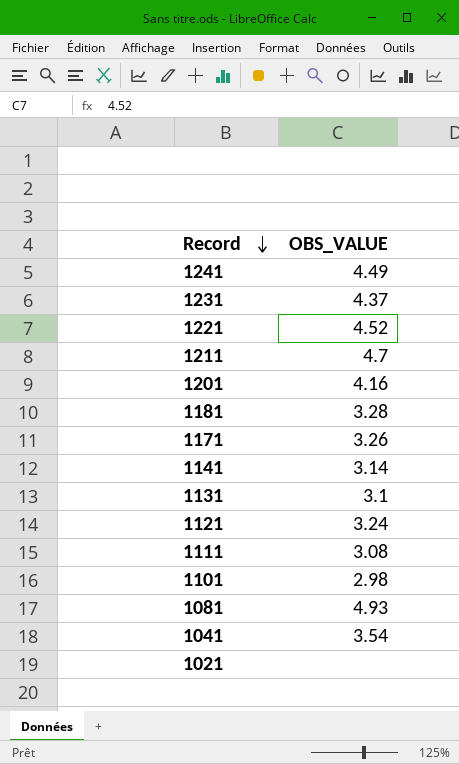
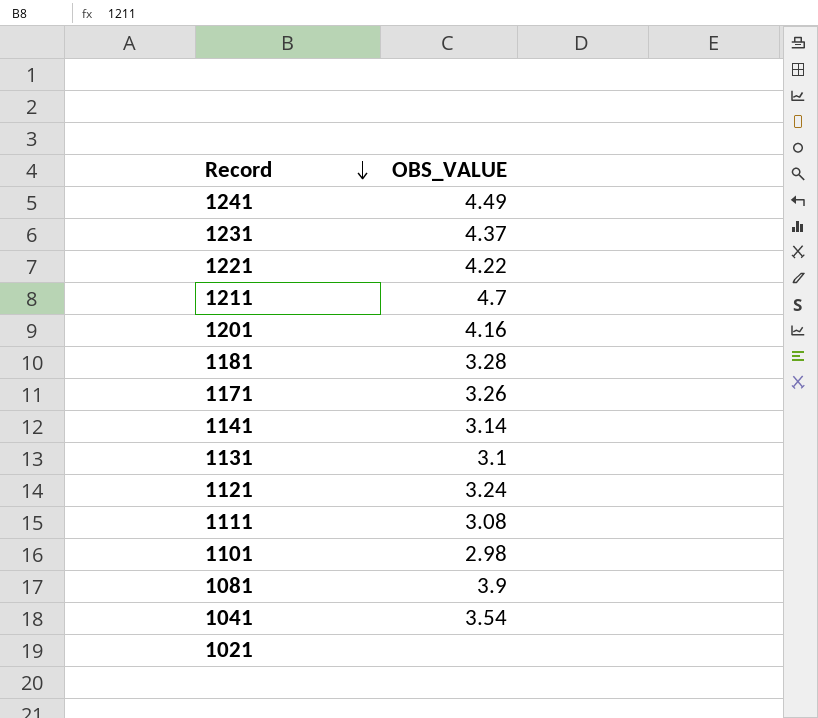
1221 | OBS_VALUE: 4.52 -> 4.22
1081 | OBS_VALUE: 4.93 -> 3.9

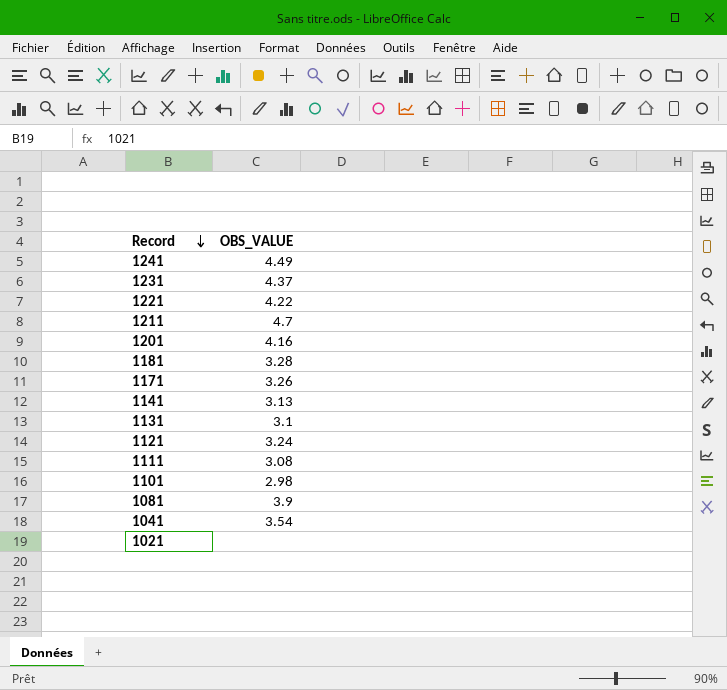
1141 | OBS_VALUE: 3.14 -> 3.13

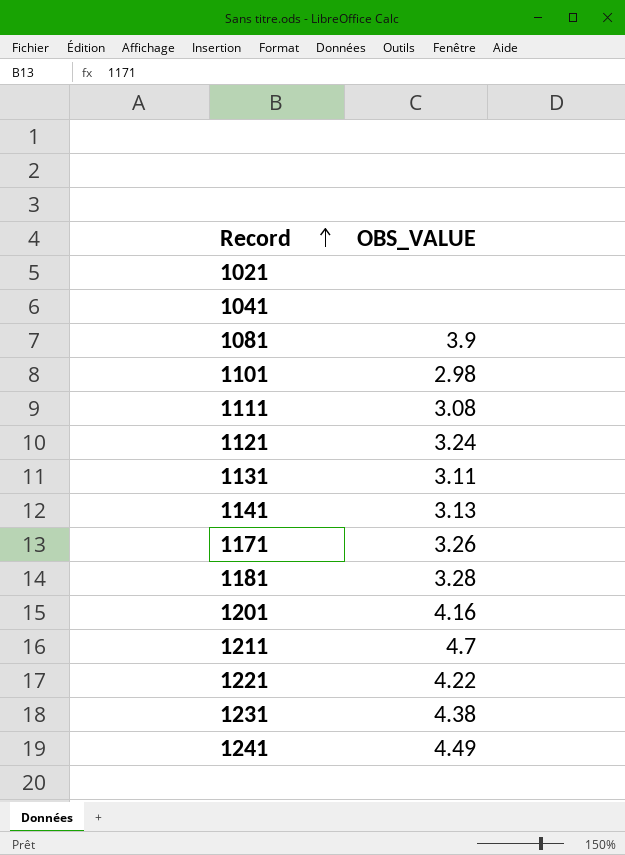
row order: Record descending -> Record ascending
1041 | OBS_VALUE: 3.54 -> none
1131 | OBS_VALUE: 3.1 -> 3.11
1231 | OBS_VALUE: 4.37 -> 4.38

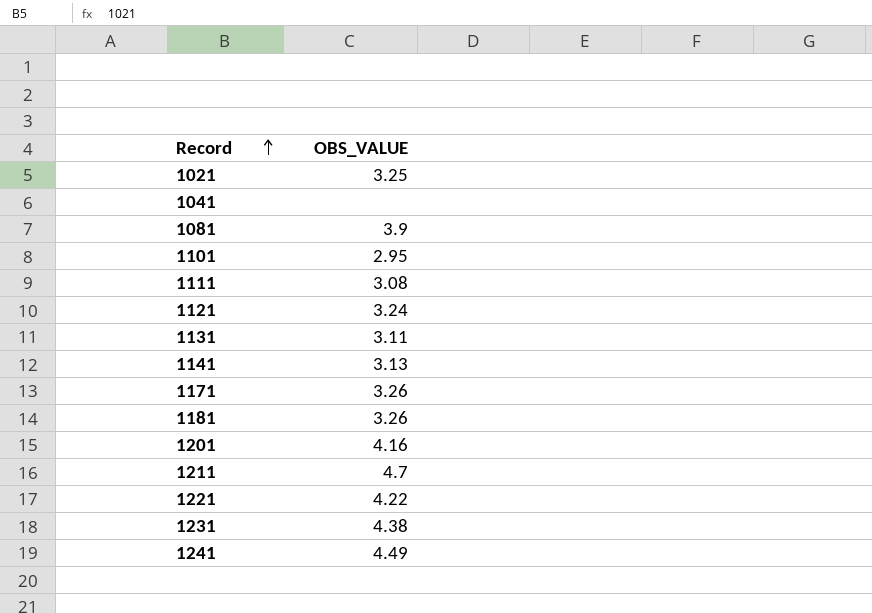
1021 | OBS_VALUE: none -> 3.25
1101 | OBS_VALUE: 2.98 -> 2.95
1181 | OBS_VALUE: 3.28 -> 3.26

